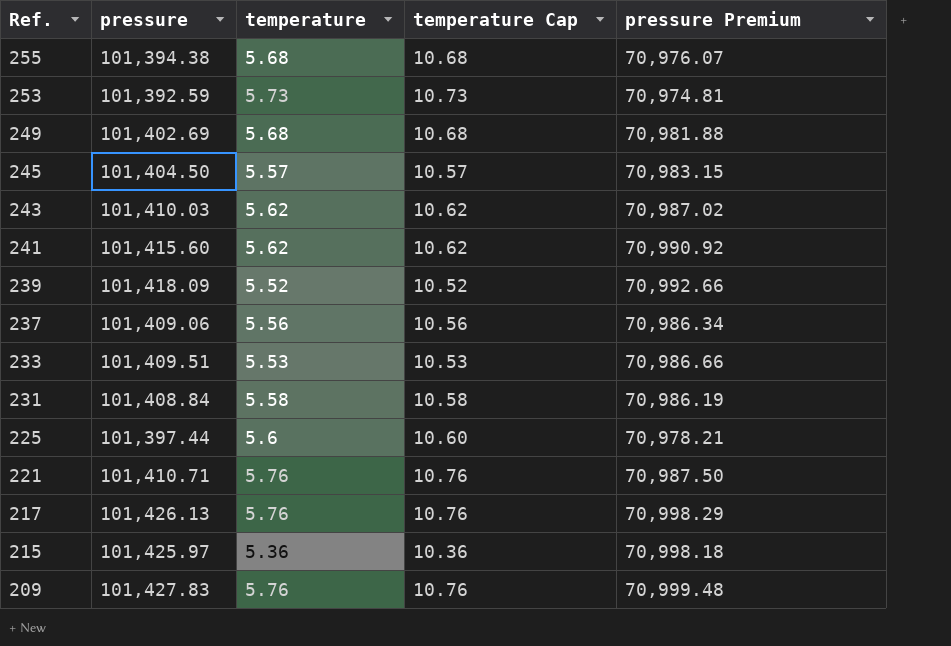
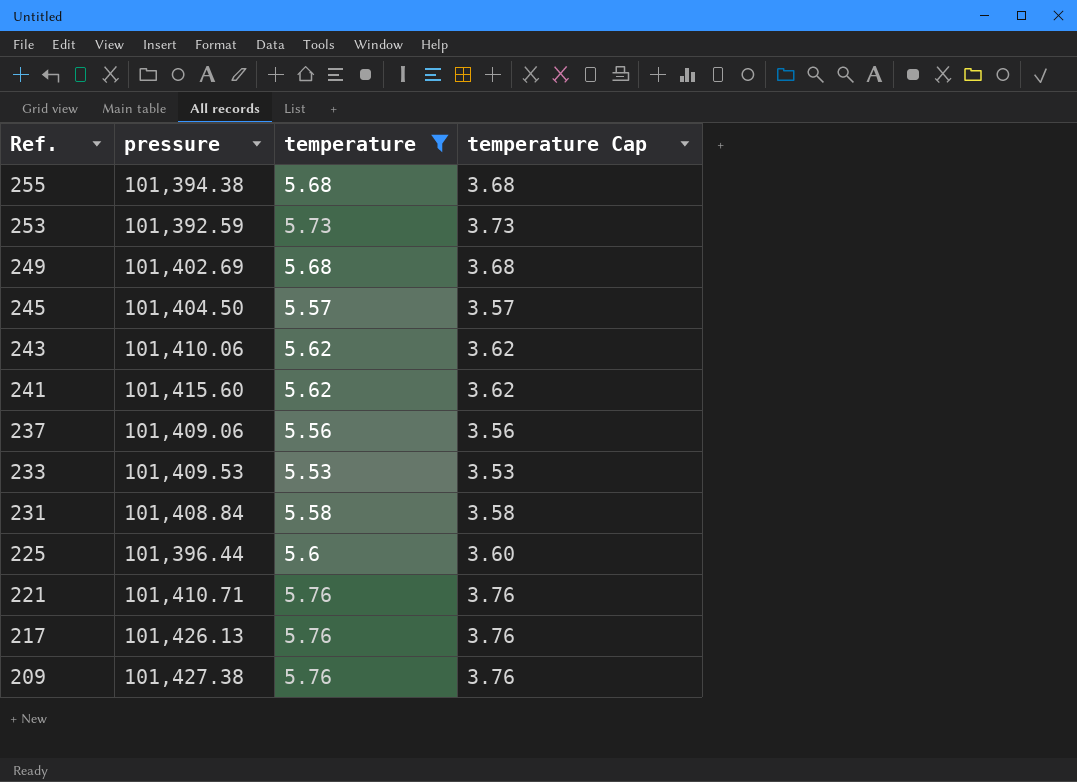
filter: none -> temperature >= 5.53
column pressure Premium | formula: [pressure] * 0.7 -> none
column temperature Cap | formula: [temperature] + 5 -> [temperature] - 2
243 | pressure: 101,410.03 -> 101,410.06
233 | pressure: 101,409.51 -> 101,409.53
225 | pressure: 101,397.44 -> 101,396.44
209 | pressure: 101,427.83 -> 101,427.38

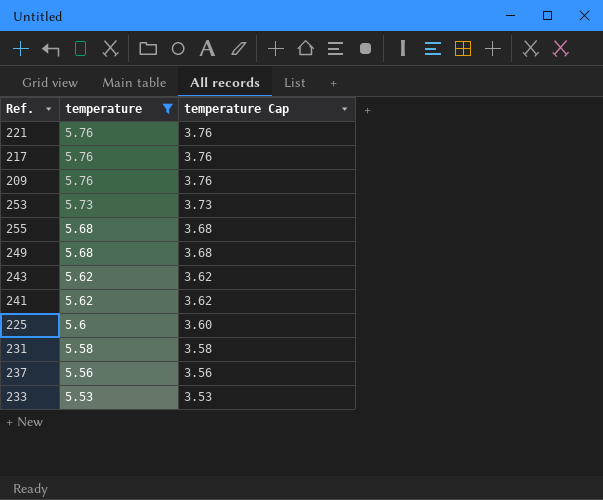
row order: Ref. descending -> temperature descending
column pressure | position: 2 -> none
row 245: 101,404.50 | 5.57 | 3.57 -> none

